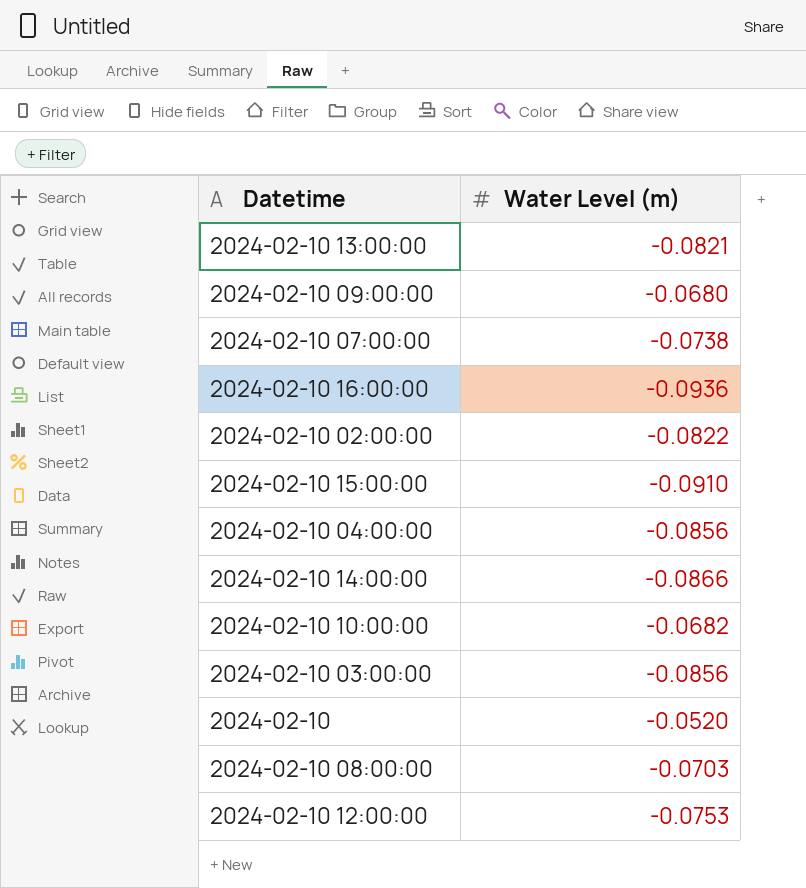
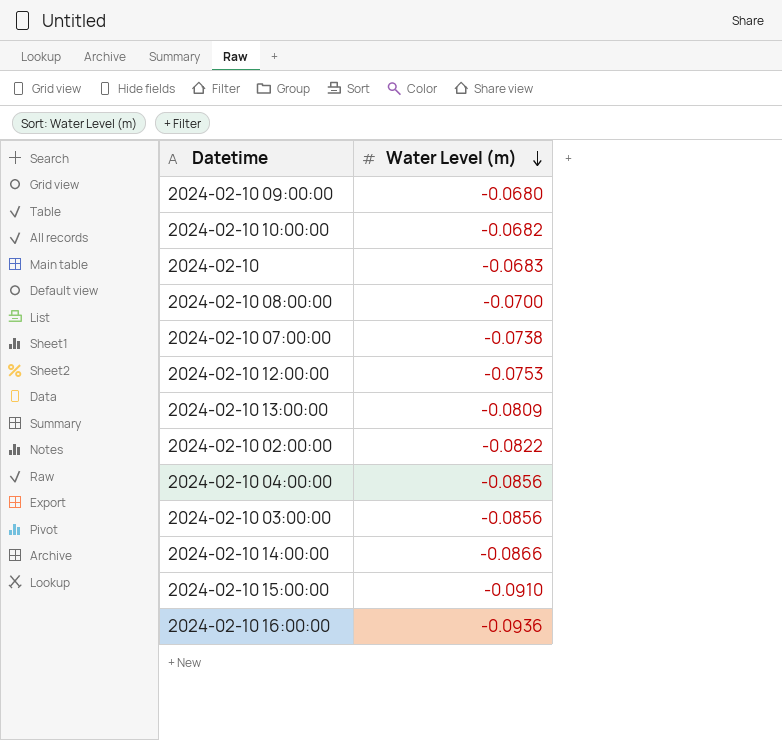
row order: none -> Water Level (m) descending
2024-02-10 | Water Level (m): -0.0520 -> -0.0683
2024-02-10 08:00:00 | Water Level (m): -0.0703 -> -0.0700
2024-02-10 13:00:00 | Water Level (m): -0.0821 -> -0.0809

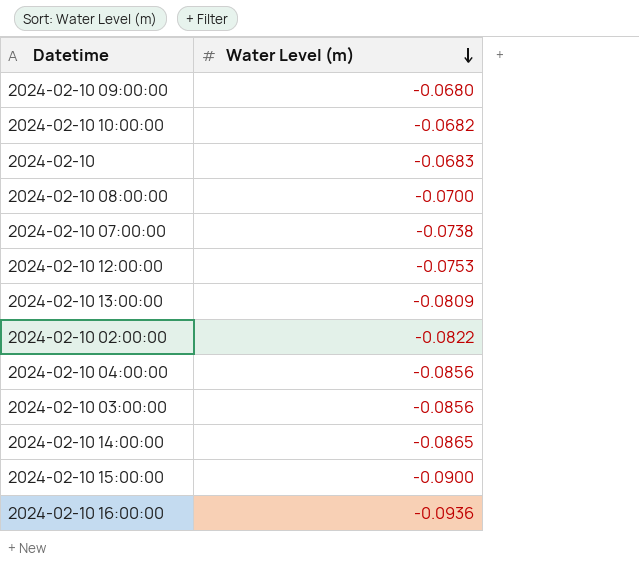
2024-02-10 14:00:00 | Water Level (m): -0.0866 -> -0.0865
2024-02-10 15:00:00 | Water Level (m): -0.0910 -> -0.0900

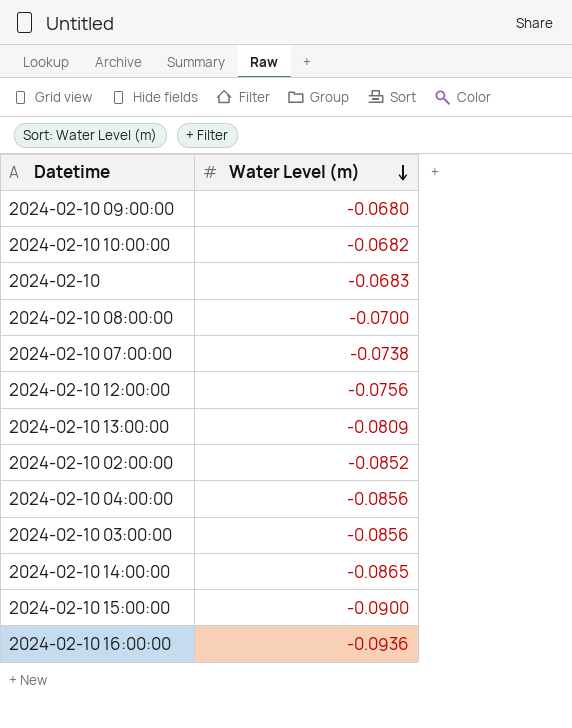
2024-02-10 12:00:00 | Water Level (m): -0.0753 -> -0.0756
2024-02-10 02:00:00 | Water Level (m): -0.0822 -> -0.0852

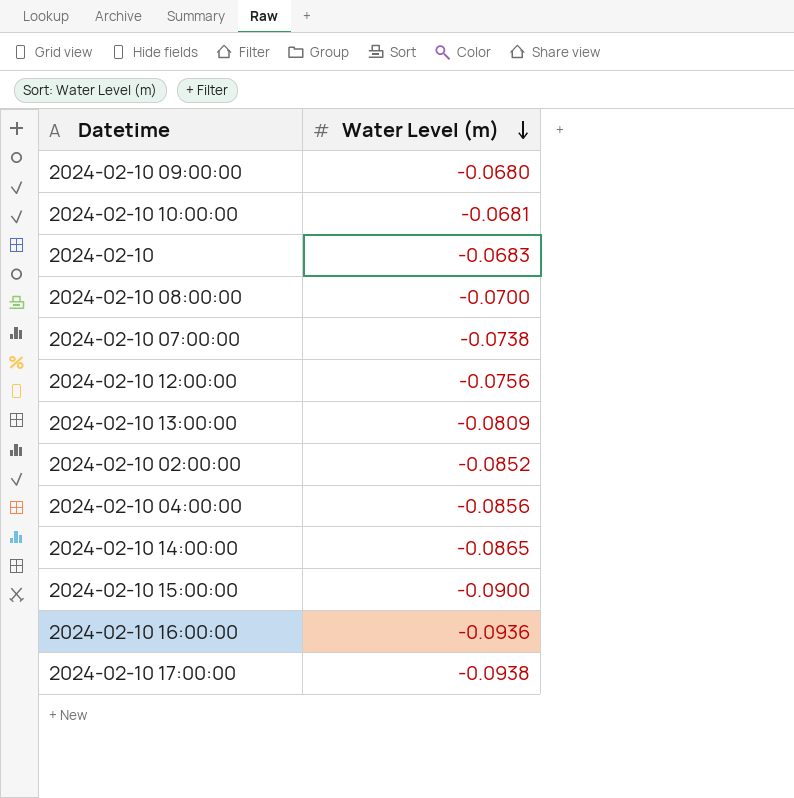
row 2024-02-10 03:00:00: -0.0856 -> none
2024-02-10 10:00:00 | Water Level (m): -0.0682 -> -0.0681
row 2024-02-10 17:00:00: none -> -0.0938

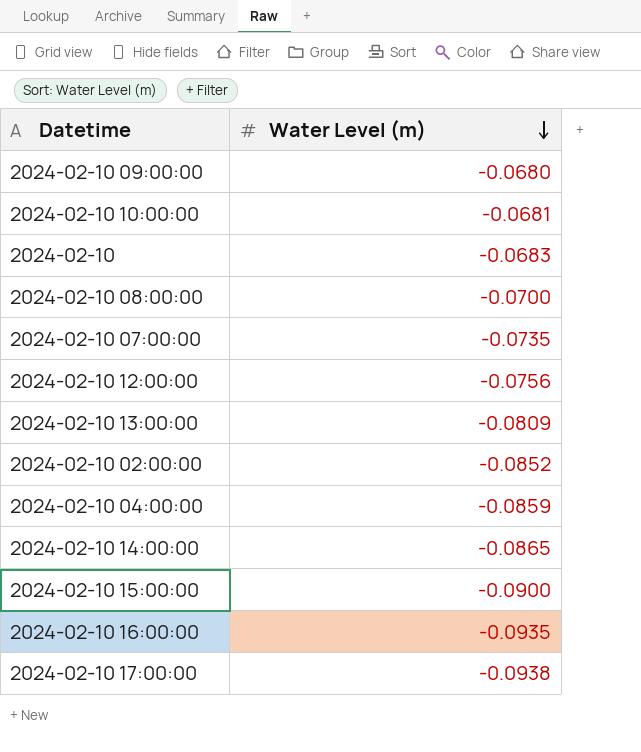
2024-02-10 07:00:00 | Water Level (m): -0.0738 -> -0.0735
2024-02-10 04:00:00 | Water Level (m): -0.0856 -> -0.0859
2024-02-10 16:00:00 | Water Level (m): -0.0936 -> -0.0935

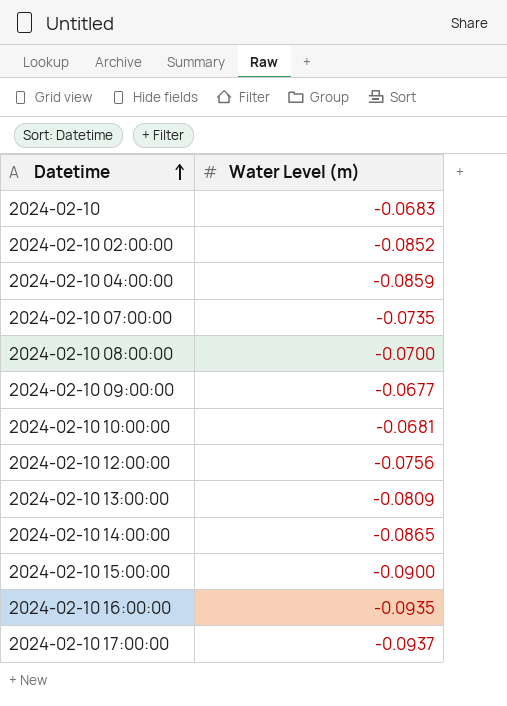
row order: Water Level (m) descending -> Datetime ascending
2024-02-10 09:00:00 | Water Level (m): -0.0680 -> -0.0677
2024-02-10 17:00:00 | Water Level (m): -0.0938 -> -0.0937

